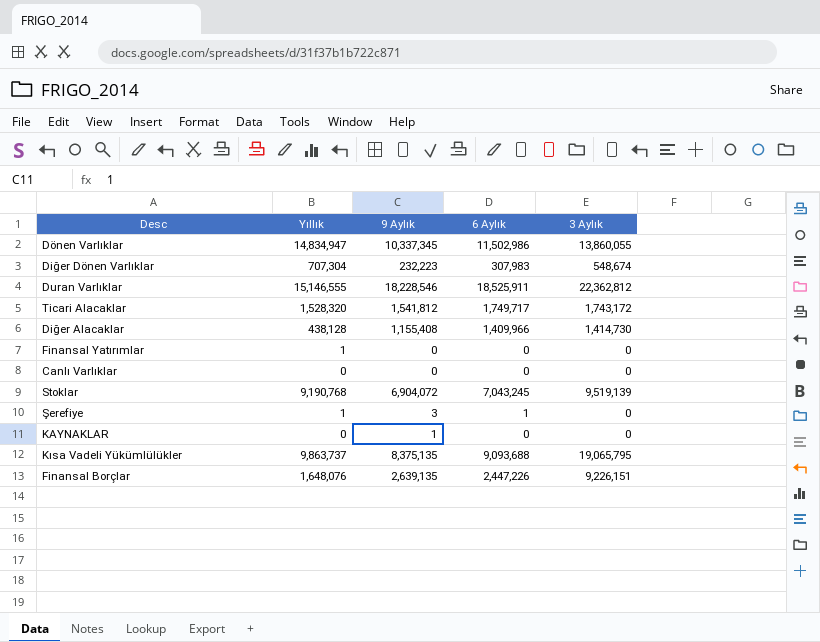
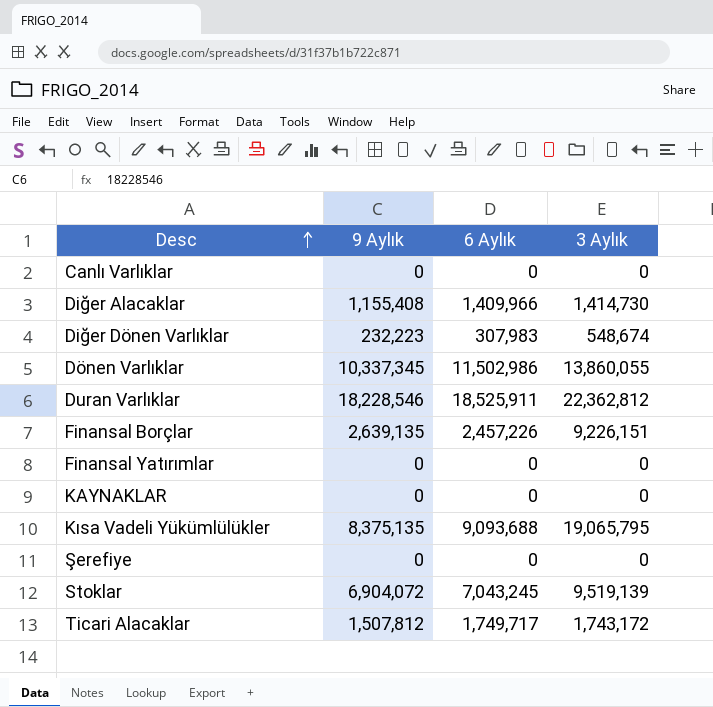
row order: none -> Desc ascending
column Yıllık | position: 2 -> none
Finansal Borçlar | 6 Aylık: 2,447,226 -> 2,457,226
KAYNAKLAR | 9 Aylık: 1 -> 0
Şerefiye | 9 Aylık: 3 -> 0
Şerefiye | 6 Aylık: 1 -> 0
Ticari Alacaklar | 9 Aylık: 1,541,812 -> 1,507,812

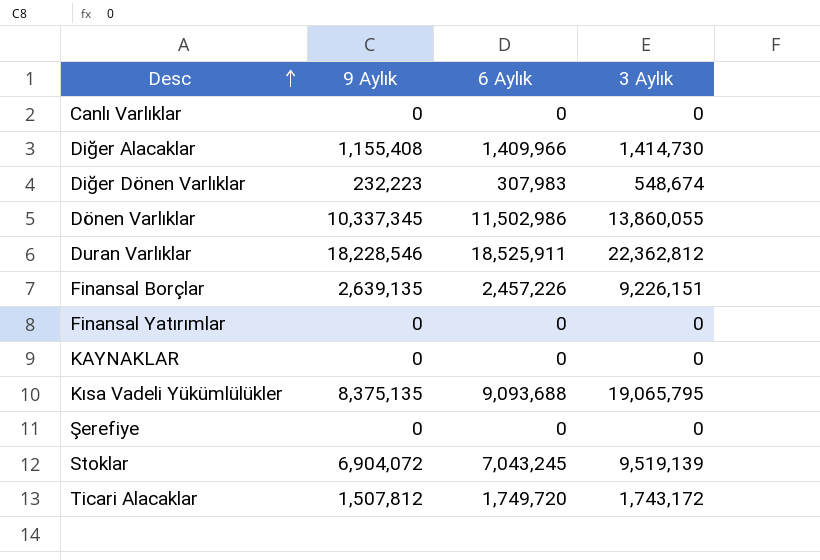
Ticari Alacaklar | 6 Aylık: 1,749,717 -> 1,749,720

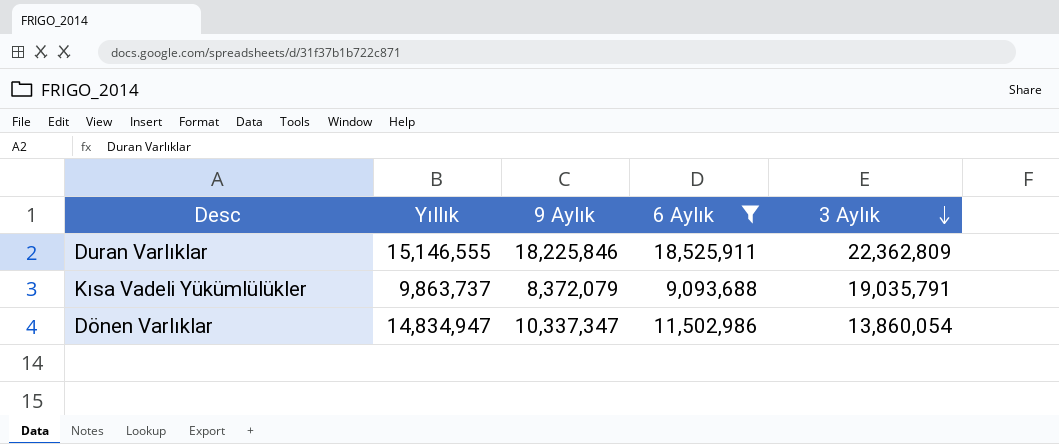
filter: none -> 6 Aylık >= 9,093,688
row order: Desc ascending -> 3 Aylık descending
column Yıllık | position: none -> 2
Duran Varlıklar | 9 Aylık: 18,228,546 -> 18,225,846
Duran Varlıklar | 3 Aylık: 22,362,812 -> 22,362,809
Kısa Vadeli Yükümlülükler | 9 Aylık: 8,375,135 -> 8,372,079
Kısa Vadeli Yükümlülükler | 3 Aylık: 19,065,795 -> 19,035,791
Dönen Varlıklar | 9 Aylık: 10,337,345 -> 10,337,347
Dönen Varlıklar | 3 Aylık: 13,860,055 -> 13,860,054

